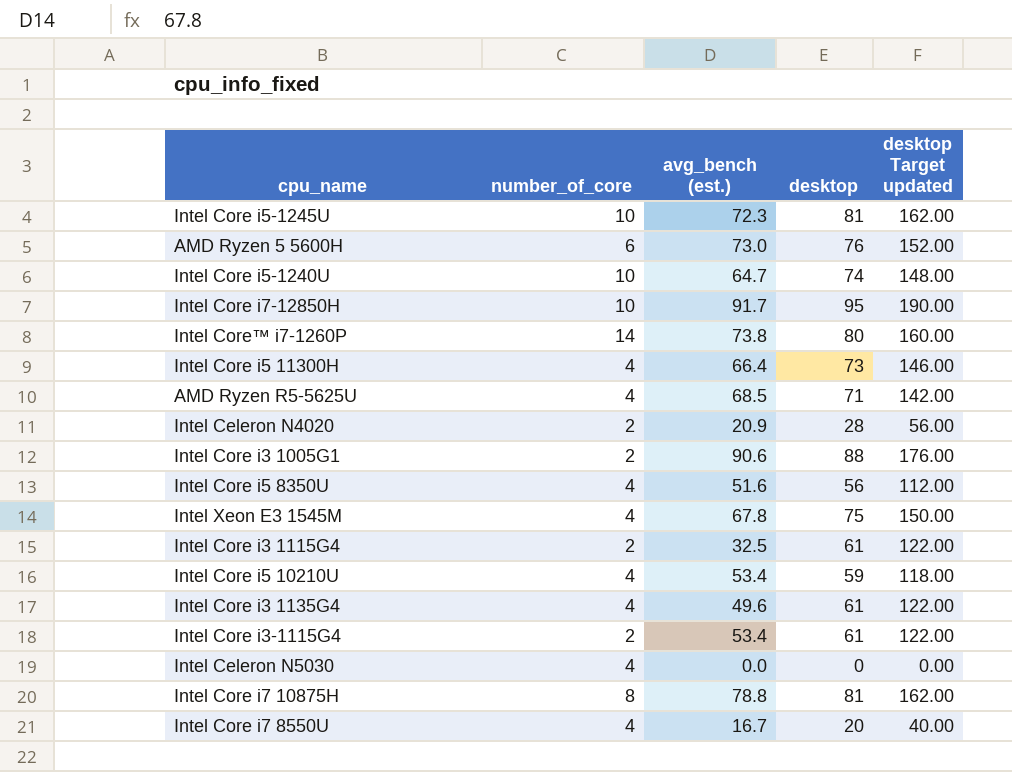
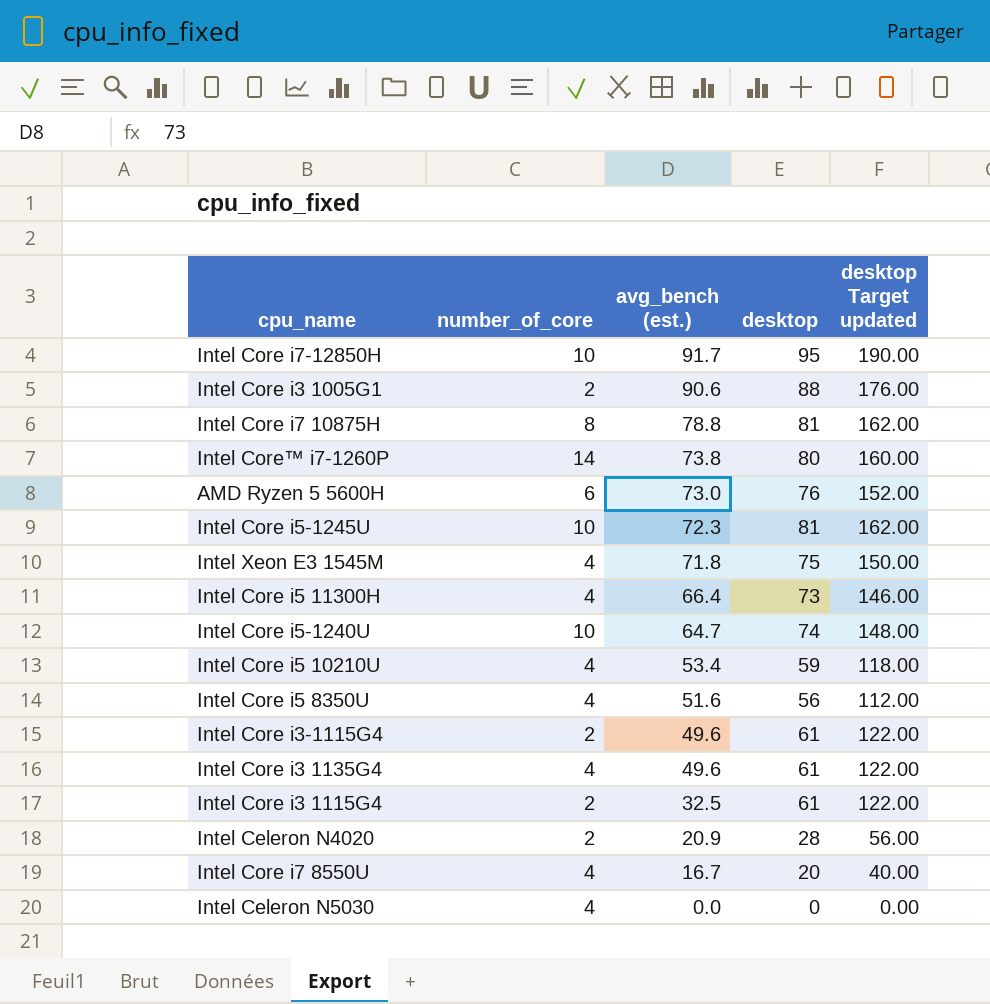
row order: none -> avg_bench (est.) descending
row AMD Ryzen R5-5625U: 4 | 68.5 | 71 | 142.00 -> none
Intel Xeon E3 1545M | avg_bench (est.): 67.8 -> 71.8
Intel Core i3-1115G4 | avg_bench (est.): 53.4 -> 49.6

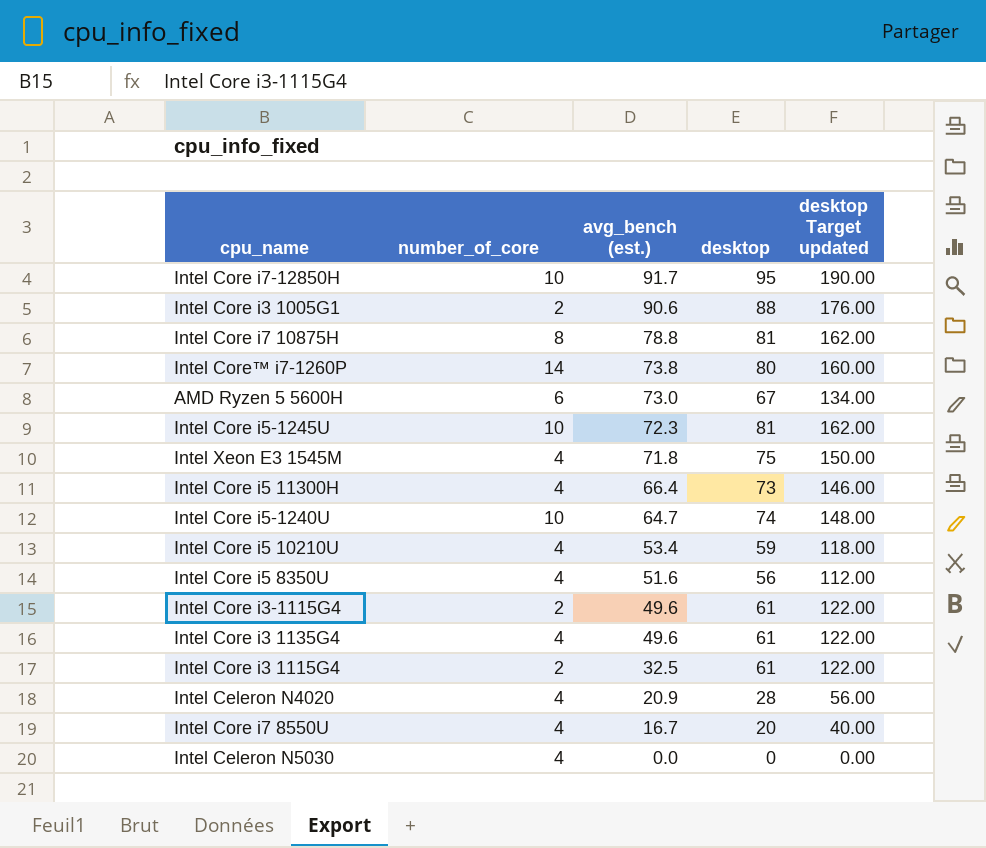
AMD Ryzen 5 5600H | desktop: 76 -> 67
AMD Ryzen 5 5600H | desktop Target updated: 152.00 -> 134.00
Intel Celeron N4020 | number_of_core: 2 -> 4

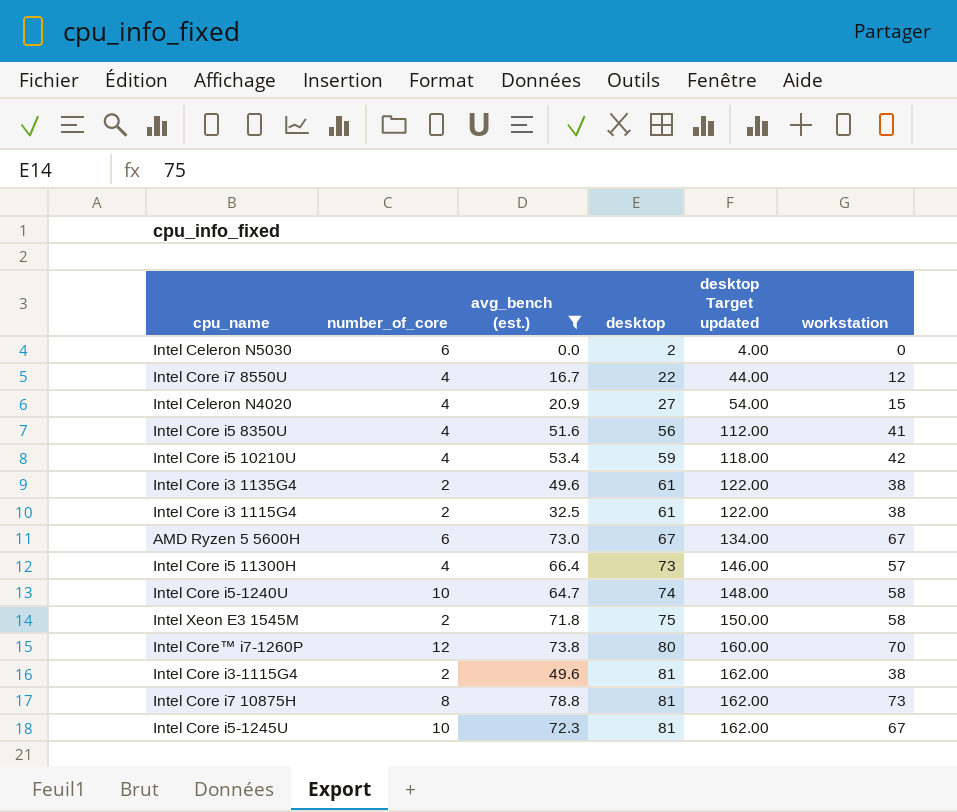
filter: none -> avg_bench (est.) <= 78.8
row order: avg_bench (est.) descending -> desktop ascending
column workstation | position: none -> 6
Intel Celeron N5030 | number_of_core: 4 -> 6
Intel Celeron N5030 | desktop: 0 -> 2
Intel Celeron N5030 | desktop Target updated: 0.00 -> 4.00
Intel Core i7 8550U | desktop: 20 -> 22
Intel Core i7 8550U | desktop Target updated: 40.00 -> 44.00
Intel Celeron N4020 | desktop: 28 -> 27
Intel Celeron N4020 | desktop Target updated: 56.00 -> 54.00
Intel Core i3 1135G4 | number_of_core: 4 -> 2
Intel Xeon E3 1545M | number_of_core: 4 -> 2
Intel Core™ i7-1260P | number_of_core: 14 -> 12
Intel Core i3-1115G4 | desktop: 61 -> 81
Intel Core i3-1115G4 | desktop Target updated: 122.00 -> 162.00

